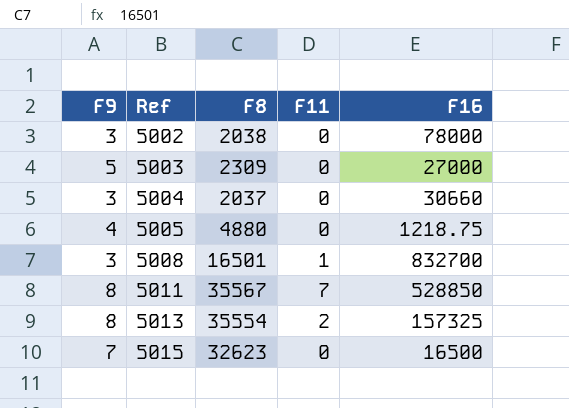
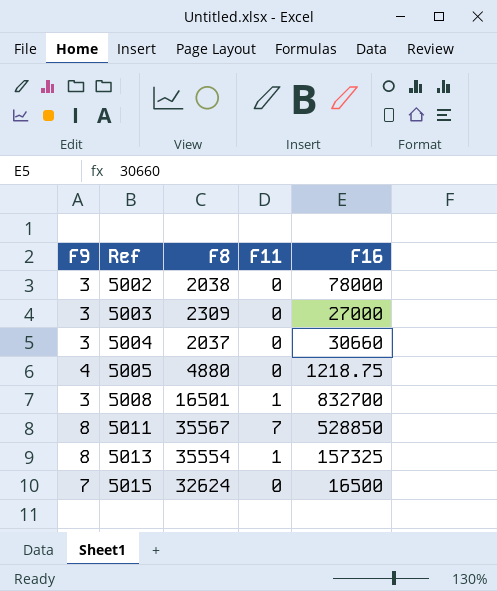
5003 | F9: 5 -> 3
5013 | F11: 2 -> 1
5015 | F8: 32623 -> 32624

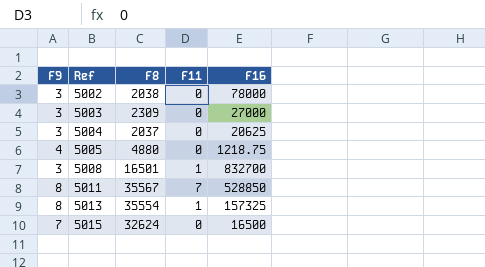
5004 | F16: 30660 -> 20625

